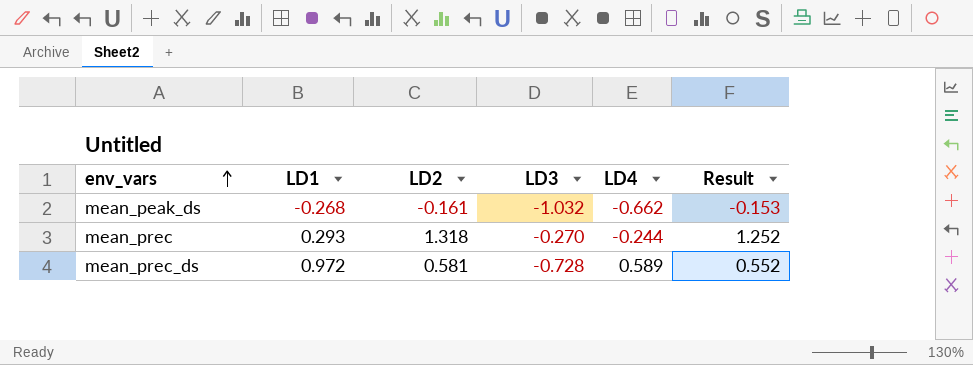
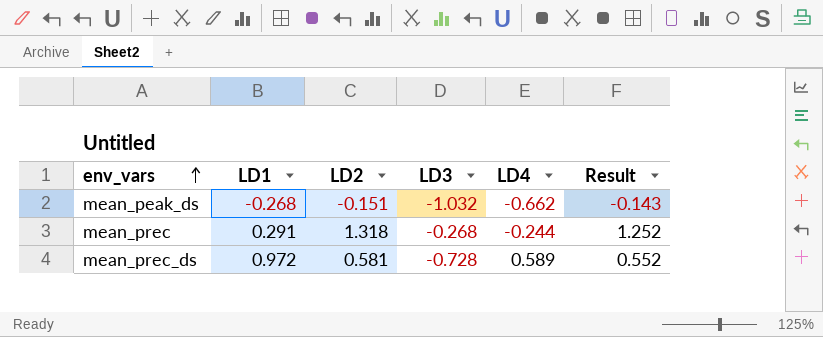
mean_peak_ds | LD2: -0.161 -> -0.151
mean_peak_ds | Result: -0.153 -> -0.143
mean_prec | LD1: 0.293 -> 0.291
mean_prec | LD3: -0.270 -> -0.268

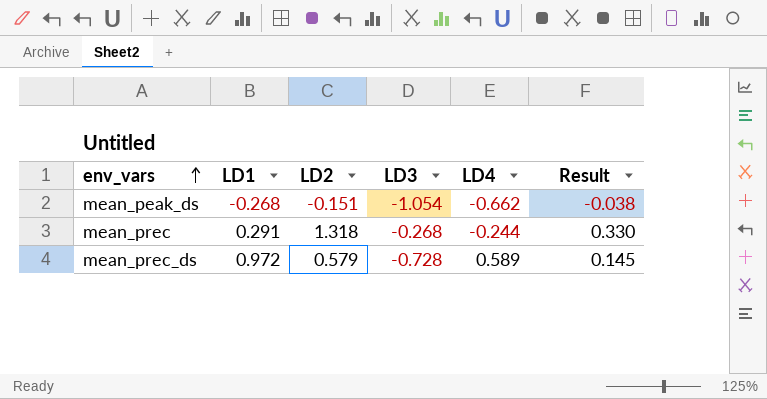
column Result | formula: [LD2] * 0.95 -> [LD2] * 0.25
mean_peak_ds | LD3: -1.032 -> -1.054
mean_prec_ds | LD2: 0.581 -> 0.579

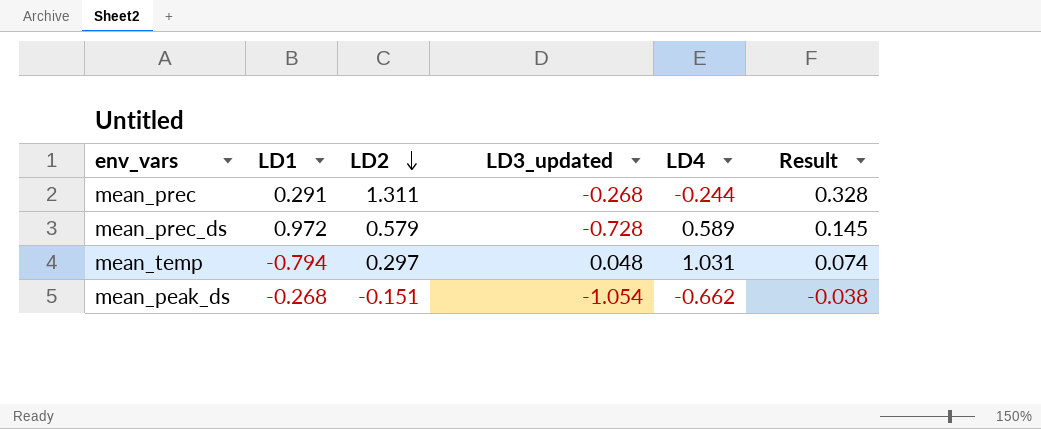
row order: env_vars ascending -> LD2 descending
column name: LD3 -> LD3_updated
mean_prec | LD2: 1.318 -> 1.311
mean_prec | Result: 0.330 -> 0.328
row mean_temp: none -> -0.794 | 0.297 | 0.048 | 1.031 | 0.074

